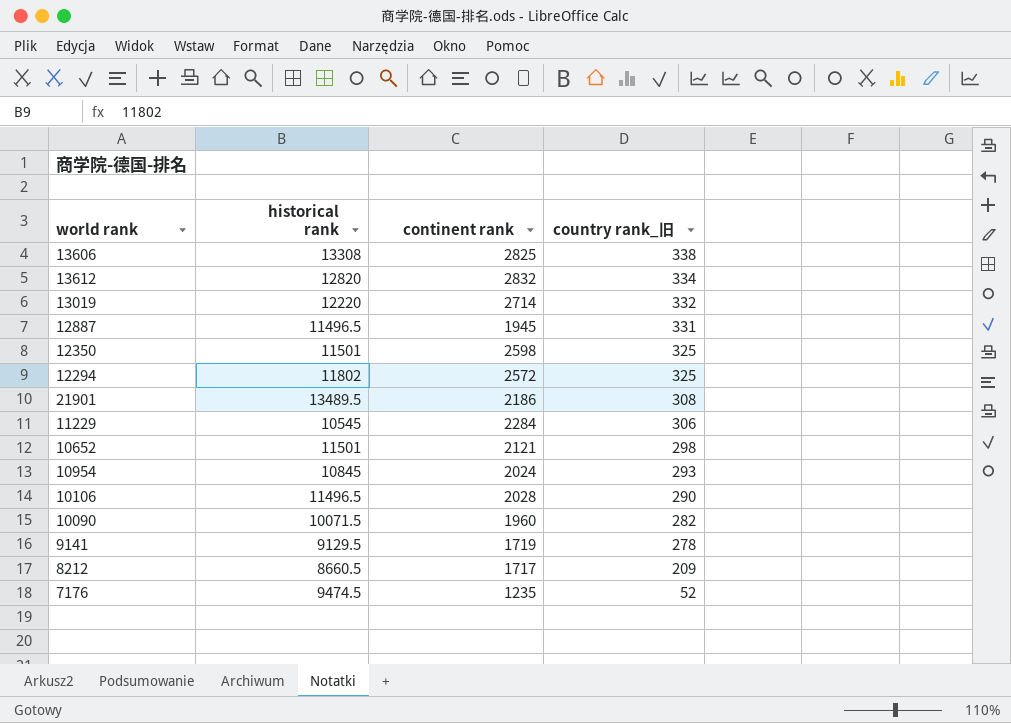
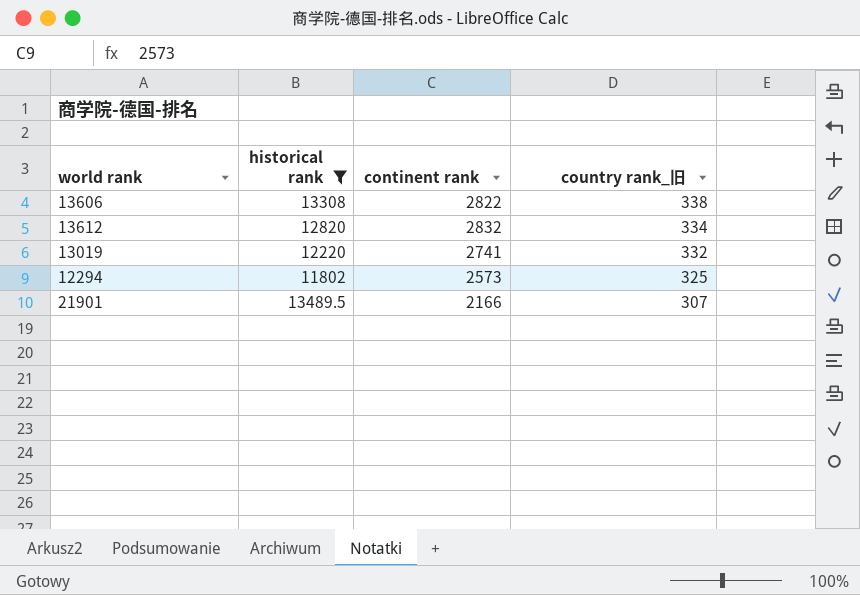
filter: none -> historical rank >= 11802
13606 | continent rank: 2825 -> 2822
13019 | continent rank: 2714 -> 2741
12294 | continent rank: 2572 -> 2573
21901 | continent rank: 2186 -> 2166
21901 | country rank_旧: 308 -> 307

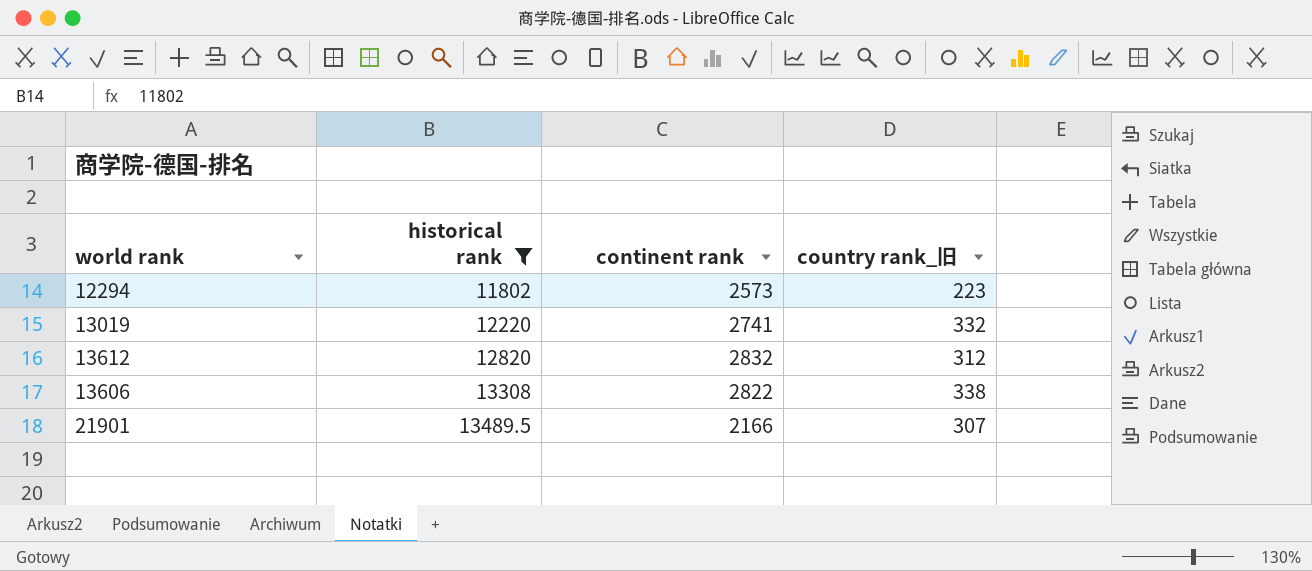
row order: country rank_旧 descending -> historical rank ascending
12294 | country rank_旧: 325 -> 223
13612 | country rank_旧: 334 -> 312

